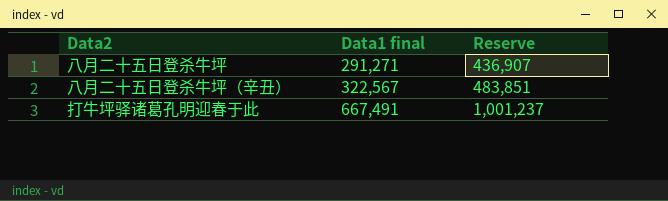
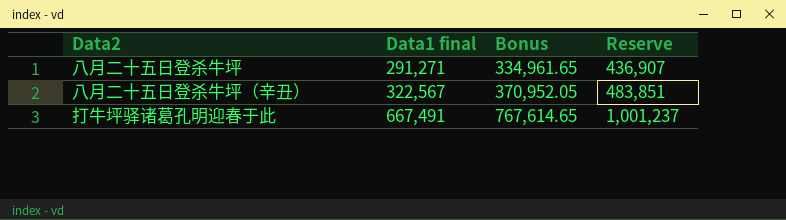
column Bonus | formula: none -> [Data1 final] * 1.15

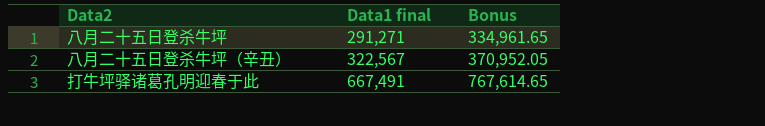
column Reserve | formula: [Data1 final] * 1.5 -> none

